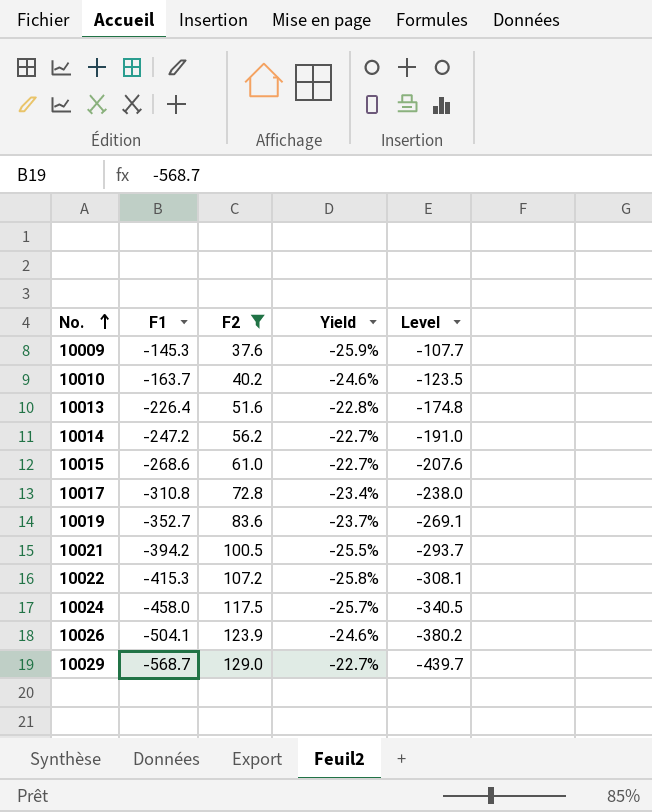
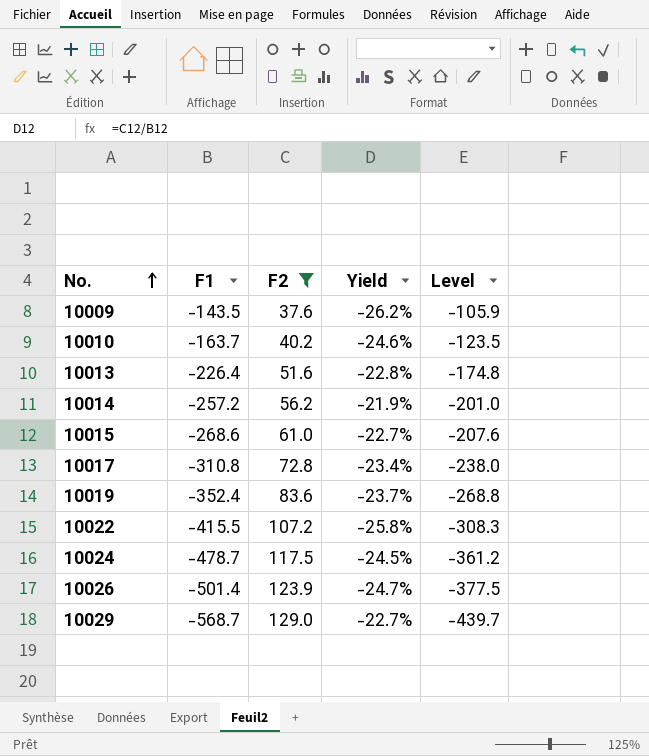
row 10021: -394.2 | 100.5 | -25.5% | -293.7 -> none
10009 | F1: -145.3 -> -143.5
10009 | Yield: -25.9% -> -26.2%
10009 | Level: -107.7 -> -105.9
10014 | F1: -247.2 -> -257.2
10014 | Yield: -22.7% -> -21.9%
10014 | Level: -191.0 -> -201.0
10019 | F1: -352.7 -> -352.4
10019 | Level: -269.1 -> -268.8
10022 | F1: -415.3 -> -415.5
10022 | Level: -308.1 -> -308.3
10024 | F1: -458.0 -> -478.7
10024 | Yield: -25.7% -> -24.5%
10024 | Level: -340.5 -> -361.2
10026 | F1: -504.1 -> -501.4
10026 | Yield: -24.6% -> -24.7%
10026 | Level: -380.2 -> -377.5

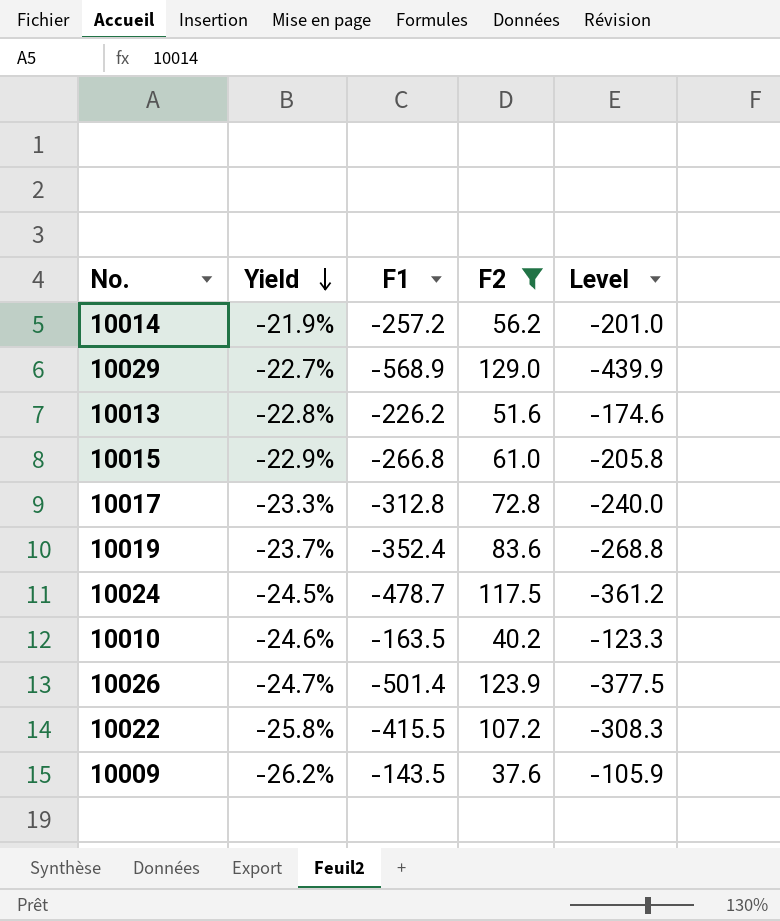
row order: No. ascending -> Yield descending
column Yield | position: 4 -> 2
10029 | F1: -568.7 -> -568.9
10029 | Level: -439.7 -> -439.9
10013 | F1: -226.4 -> -226.2
10013 | Level: -174.8 -> -174.6
10015 | Yield: -22.7% -> -22.9%
10015 | F1: -268.6 -> -266.8
10015 | Level: -207.6 -> -205.8
10017 | Yield: -23.4% -> -23.3%
10017 | F1: -310.8 -> -312.8
10017 | Level: -238.0 -> -240.0
10010 | F1: -163.7 -> -163.5
10010 | Level: -123.5 -> -123.3

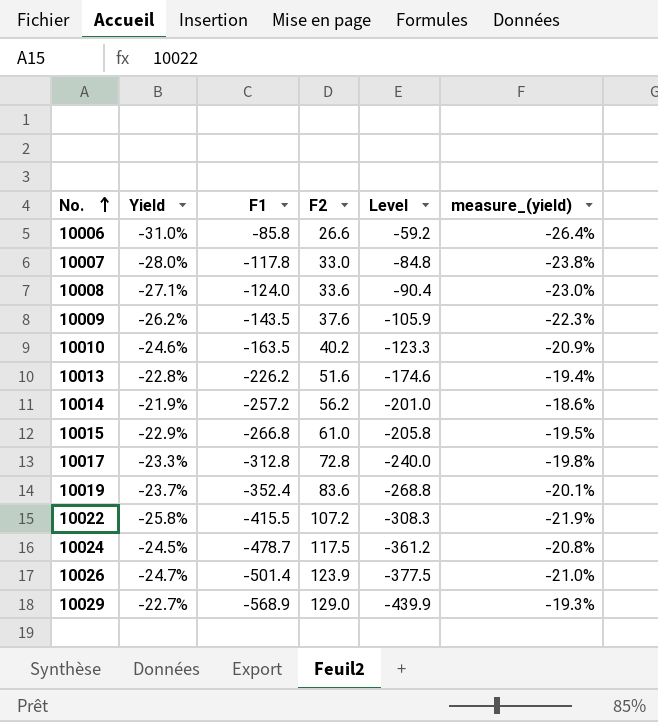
filter: F2 >= 37.6 -> none
row order: Yield descending -> No. ascending
column measure_(yield) | formula: none -> [Yield] * 0.85

